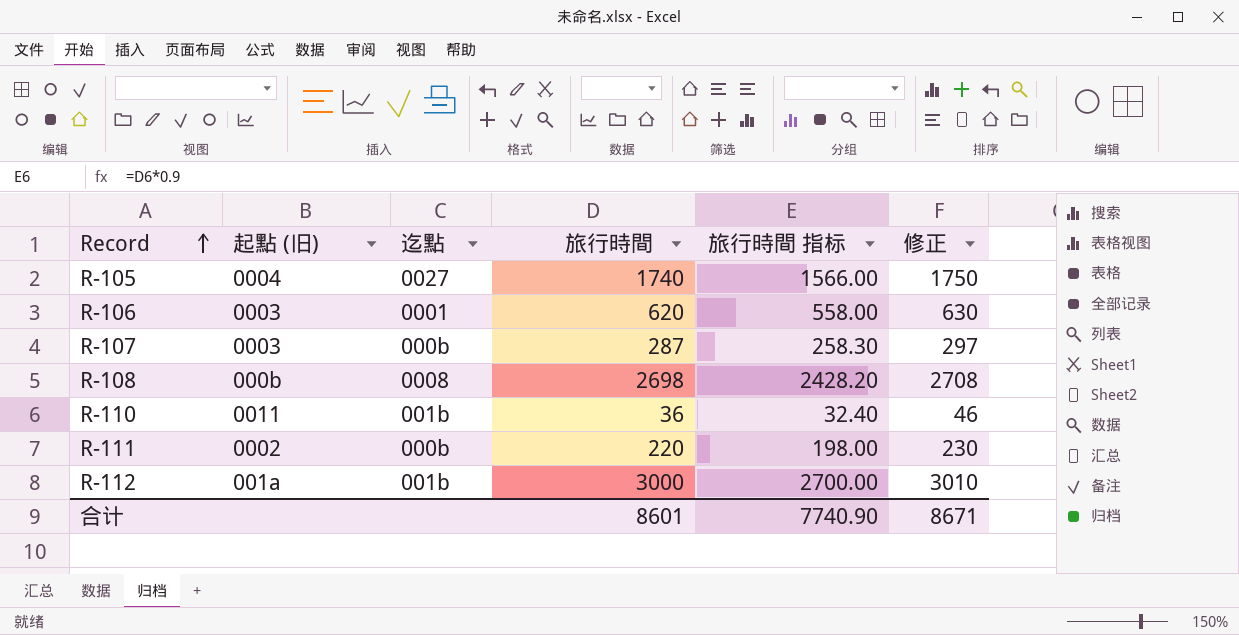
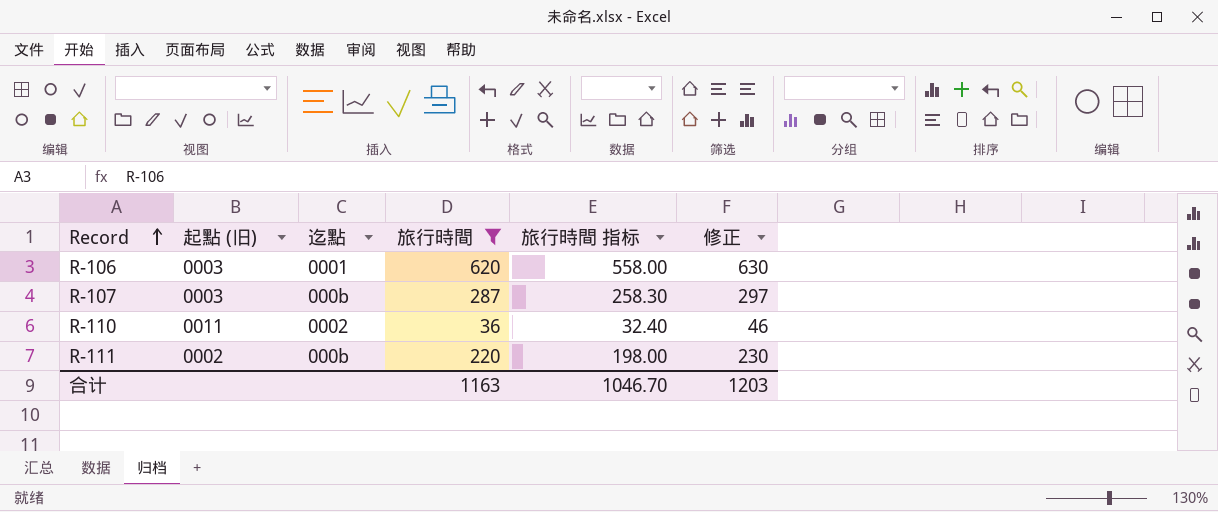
filter: none -> 旅行時間 <= 620
R-110 | 迄點: 001b -> 0002
合计 | 旅行時間: 8601 -> 1163
合计 | 旅行時間 指标: 7740.90 -> 1046.70
合计 | 修正: 8671 -> 1203

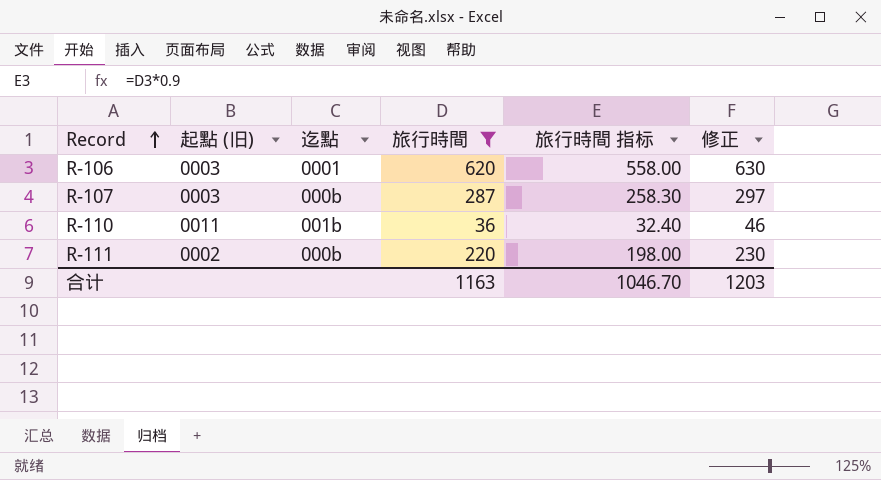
R-110 | 迄點: 0002 -> 001b

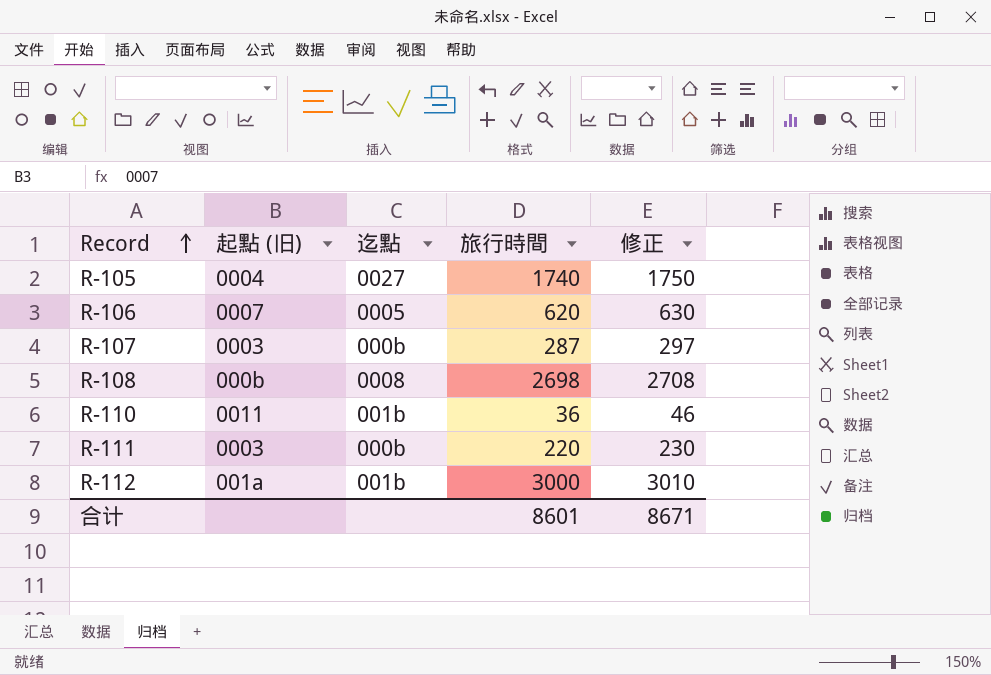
filter: 旅行時間 <= 620 -> none
column 旅行時間 指标 | formula: [旅行時間] * 0.9 -> none
R-106 | 起點 (旧): 0003 -> 0007
R-106 | 迄點: 0001 -> 0005
R-111 | 起點 (旧): 0002 -> 0003
合计 | 旅行時間: 1163 -> 8601
合计 | 修正: 1203 -> 8671

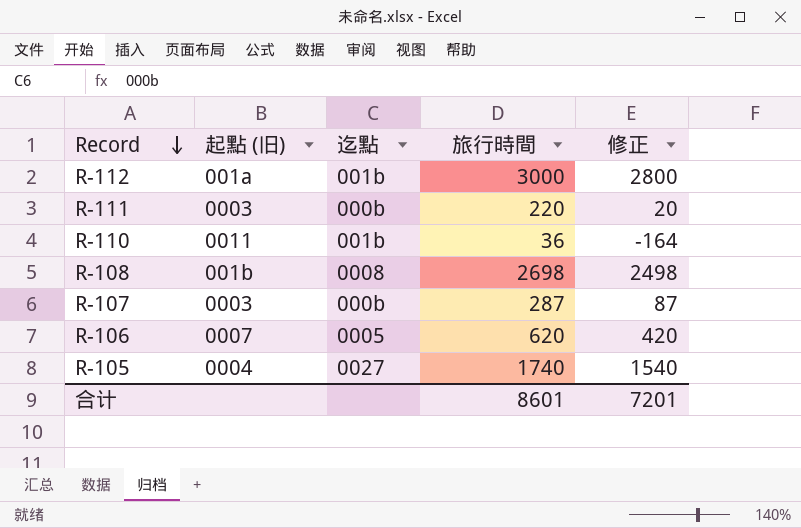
row order: Record ascending -> Record descending
column 修正 | formula: [旅行時間] + 10 -> [旅行時間] - 200
R-108 | 起點 (旧): 000b -> 001b
合计 | 修正: 8671 -> 7201

